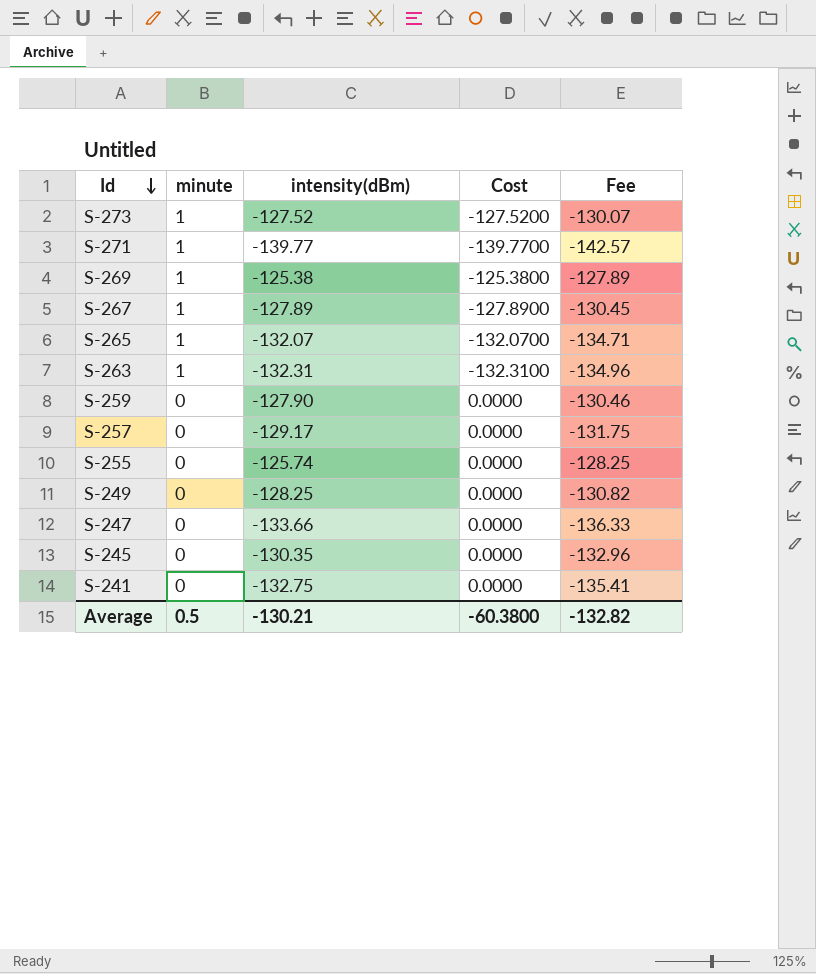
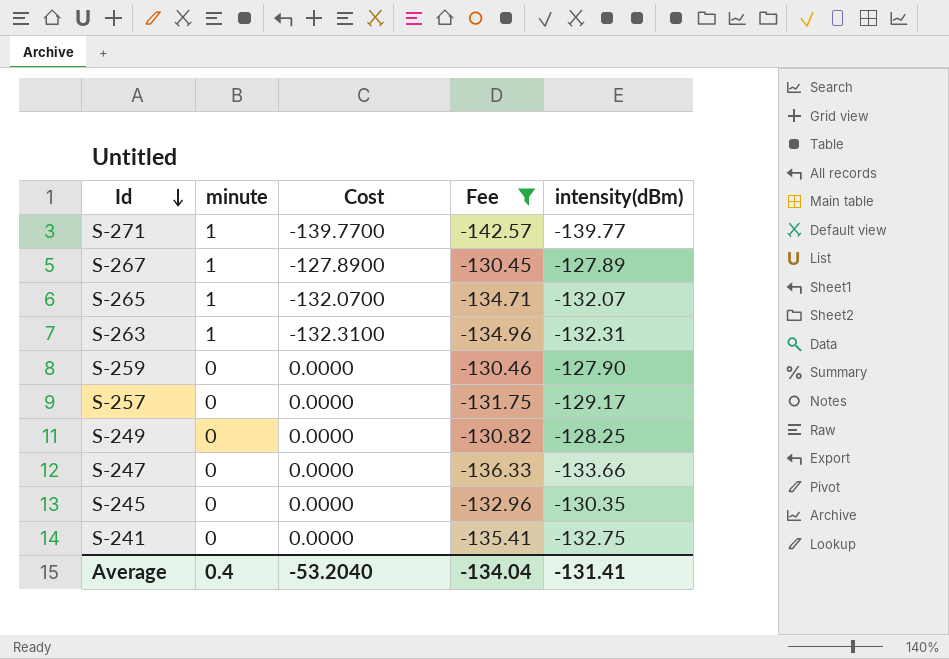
filter: none -> Fee <= -130.45
column intensity(dBm) | position: 3 -> 5
Average | minute: 0.5 -> 0.4
Average | Cost: -60.3800 -> -53.2040
Average | Fee: -132.82 -> -134.04
Average | intensity(dBm): -130.21 -> -131.41

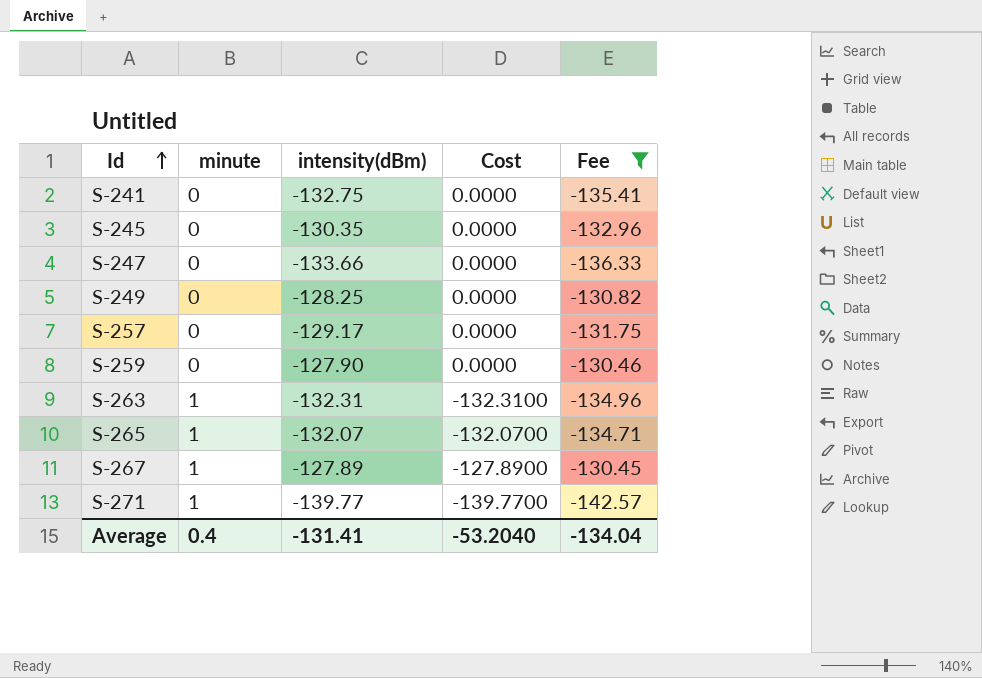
row order: Id descending -> Id ascending
column intensity(dBm) | position: 5 -> 3

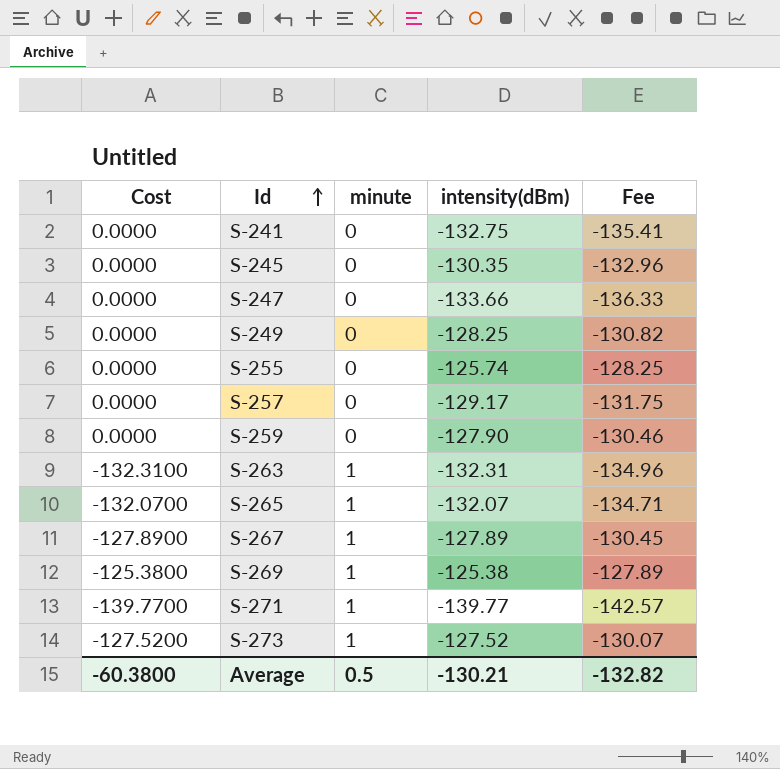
filter: Fee <= -130.45 -> none
column Cost | position: 4 -> 1
Average | Cost: -53.2040 -> -60.3800
Average | minute: 0.4 -> 0.5
Average | intensity(dBm): -131.41 -> -130.21
Average | Fee: -134.04 -> -132.82

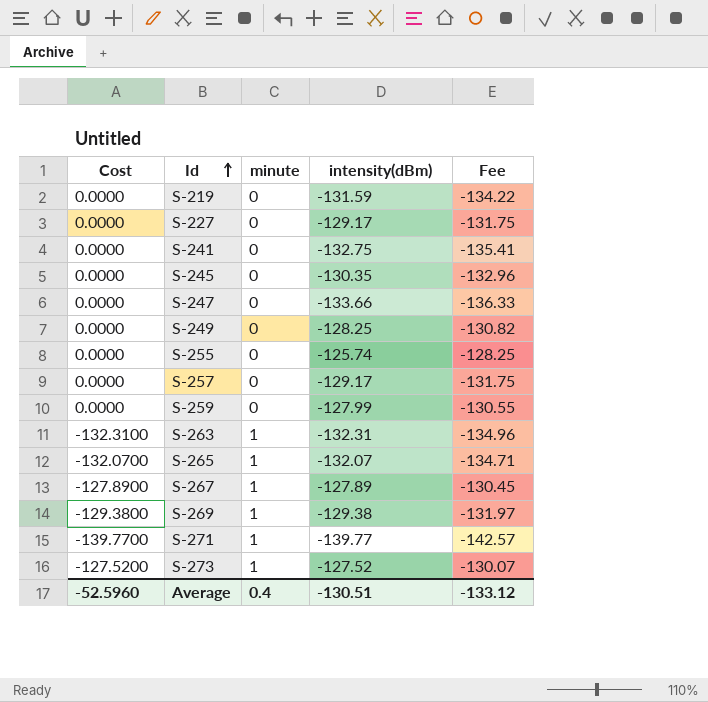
row S-219: none -> 0.0000 | 0 | -131.59 | -134.22
row S-227: none -> 0.0000 | 0 | -129.17 | -131.75
S-259 | intensity(dBm): -127.90 -> -127.99
S-259 | Fee: -130.46 -> -130.55
S-269 | Cost: -125.3800 -> -129.3800
S-269 | intensity(dBm): -125.38 -> -129.38
S-269 | Fee: -127.89 -> -131.97
Average | Cost: -60.3800 -> -52.5960
Average | minute: 0.5 -> 0.4
Average | intensity(dBm): -130.21 -> -130.51
Average | Fee: -132.82 -> -133.12

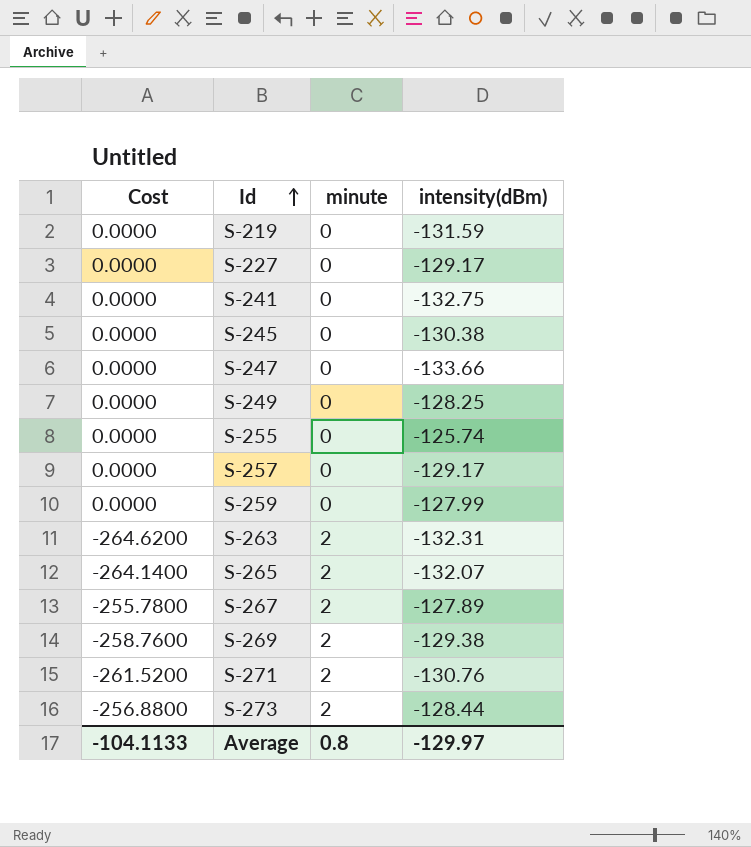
column Fee | formula: [intensity(dBm)] * 1.02 -> none
S-245 | intensity(dBm): -130.35 -> -130.38
S-263 | Cost: -132.3100 -> -264.6200
S-263 | minute: 1 -> 2
S-265 | Cost: -132.0700 -> -264.1400
S-265 | minute: 1 -> 2
S-267 | Cost: -127.8900 -> -255.7800
S-267 | minute: 1 -> 2
S-269 | Cost: -129.3800 -> -258.7600
S-269 | minute: 1 -> 2
S-271 | Cost: -139.7700 -> -261.5200
S-271 | minute: 1 -> 2
S-271 | intensity(dBm): -139.77 -> -130.76
S-273 | Cost: -127.5200 -> -256.8800
S-273 | minute: 1 -> 2
S-273 | intensity(dBm): -127.52 -> -128.44
Average | Cost: -52.5960 -> -104.1133
Average | minute: 0.4 -> 0.8
Average | intensity(dBm): -130.51 -> -129.97

